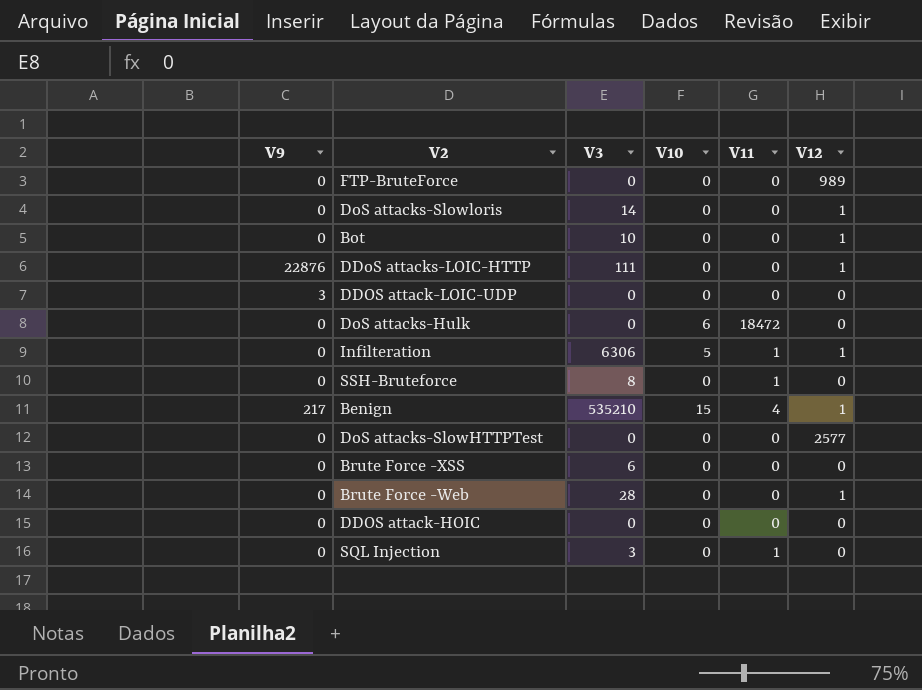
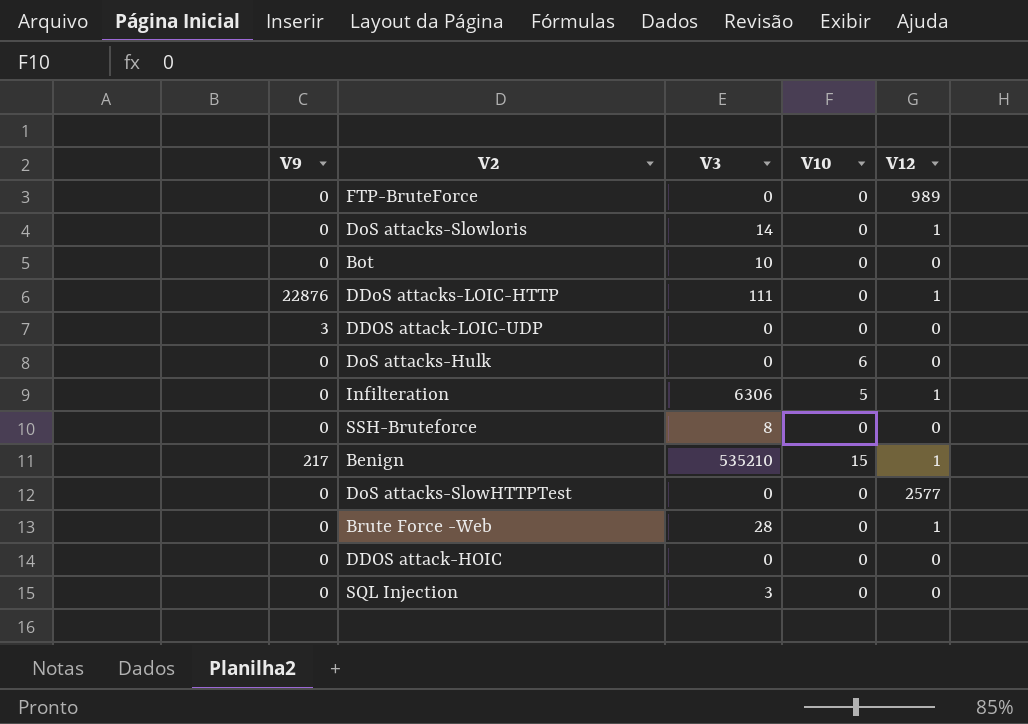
column V11 | position: 5 -> none
row Brute Force -XSS: 0 | 6 | 0 | 0 | 0 -> none
Bot | V12: 1 -> 0

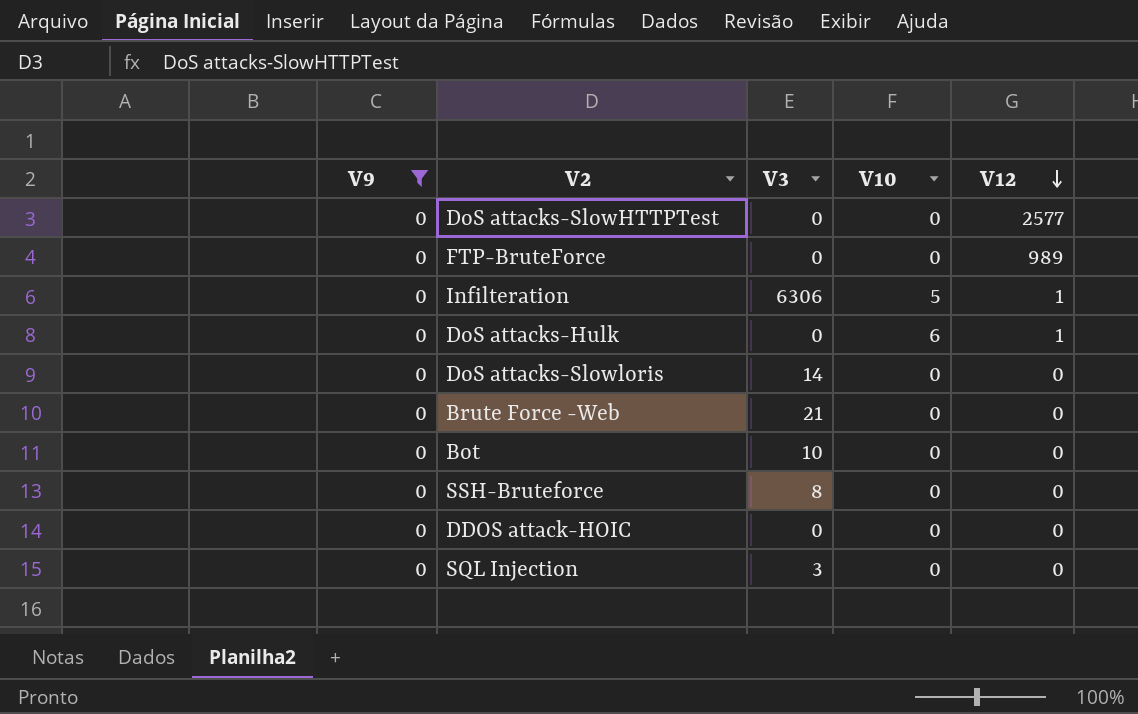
filter: none -> V9 = 0
row order: none -> V12 descending
DoS attacks-Hulk | V12: 0 -> 1
DoS attacks-Slowloris | V12: 1 -> 0
Brute Force -Web | V3: 28 -> 21
Brute Force -Web | V12: 1 -> 0

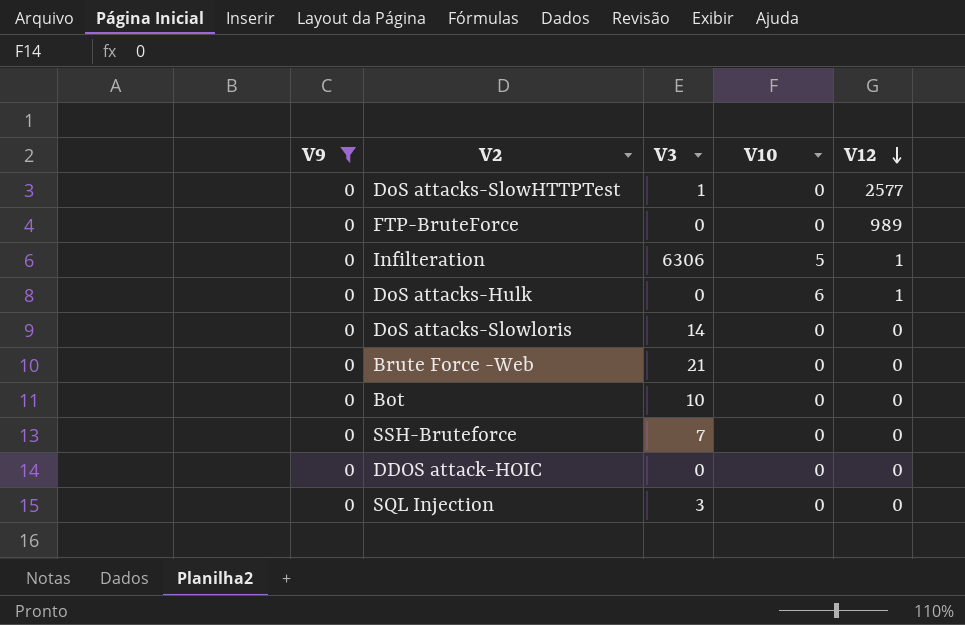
DoS attacks-SlowHTTPTest | V3: 0 -> 1
SSH-Bruteforce | V3: 8 -> 7

